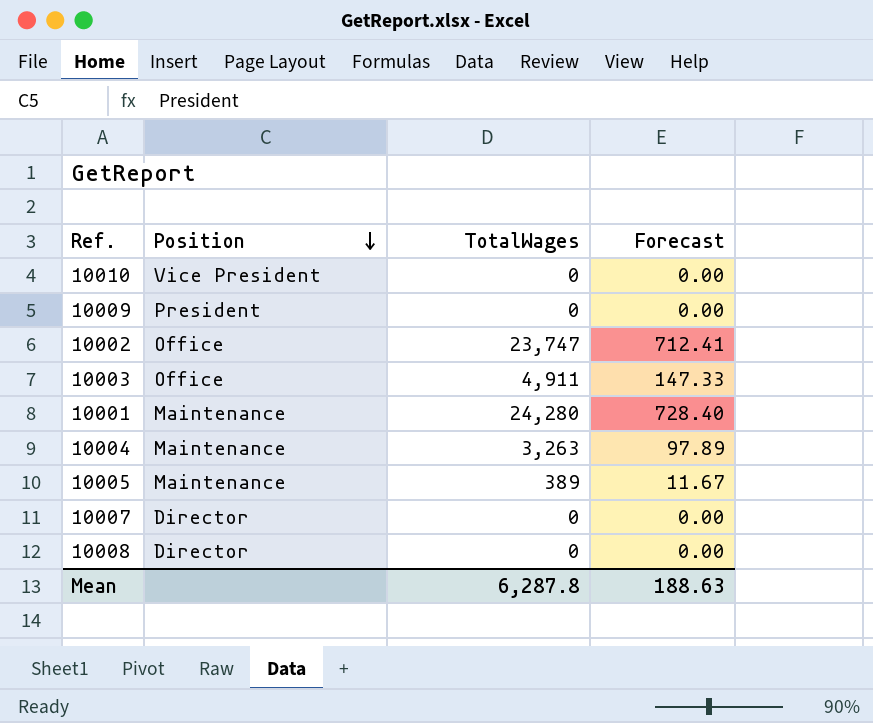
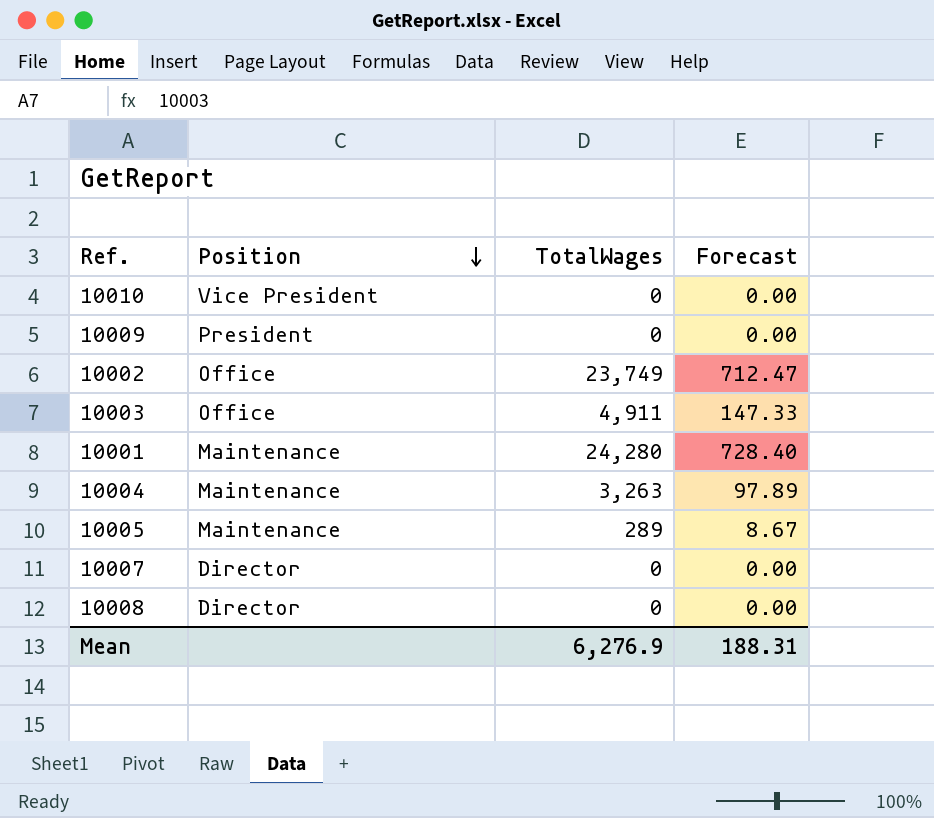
10002 | TotalWages: 23,747 -> 23,749
10002 | Forecast: 712.41 -> 712.47
10005 | TotalWages: 389 -> 289
10005 | Forecast: 11.67 -> 8.67
Mean | TotalWages: 6,287.8 -> 6,276.9
Mean | Forecast: 188.63 -> 188.31

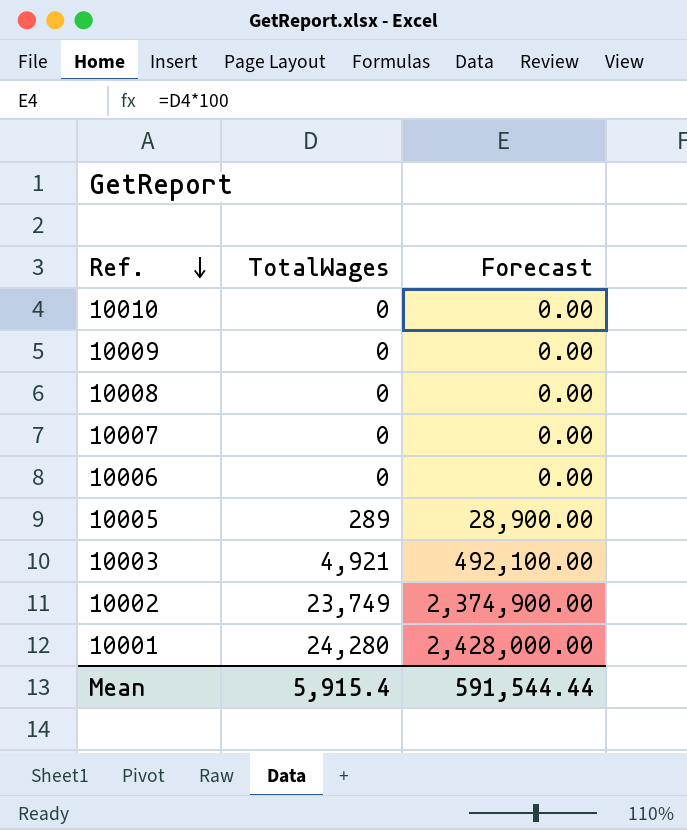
row order: Position descending -> Ref. descending
column Position | position: 2 -> none
column Forecast | formula: [TotalWages] * 0.03 -> [TotalWages] * 100
row 10004: Maintenance | 3,263 | 97.89 -> none
row 10006: none -> 0 | 0.00
10003 | TotalWages: 4,911 -> 4,921
Mean | TotalWages: 6,276.9 -> 5,915.4
Mean | Forecast: 188.31 -> 591,544.44

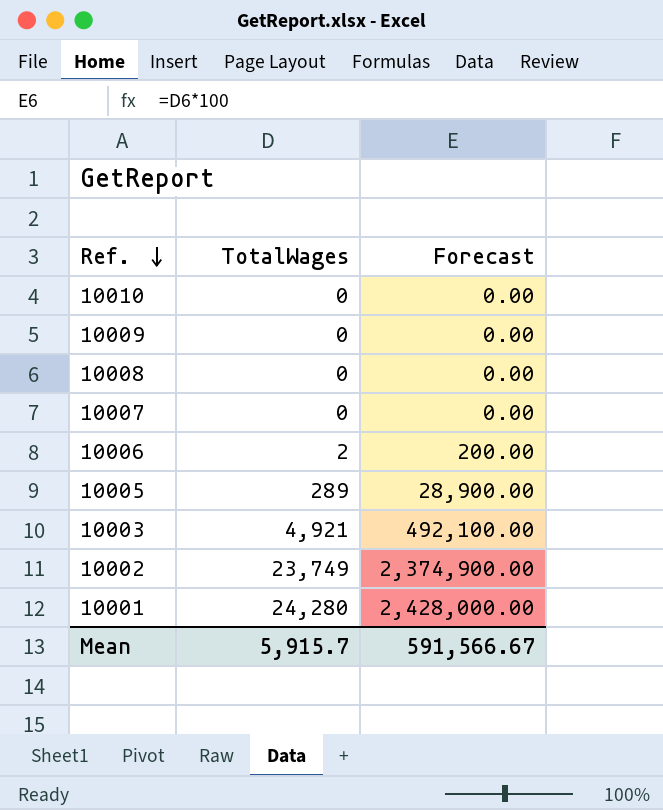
10006 | TotalWages: 0 -> 2
10006 | Forecast: 0.00 -> 200.00
Mean | TotalWages: 5,915.4 -> 5,915.7
Mean | Forecast: 591,544.44 -> 591,566.67

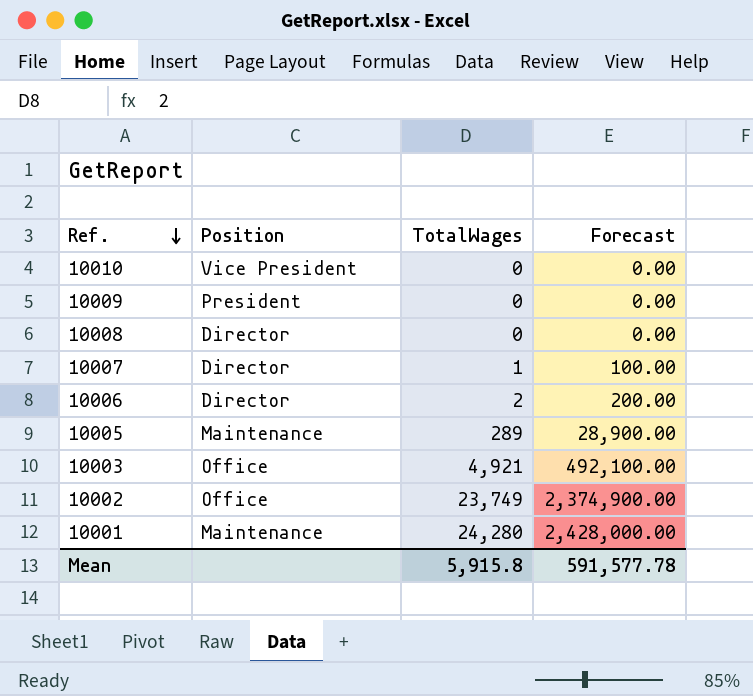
column Position | position: none -> 2
10007 | TotalWages: 0 -> 1
10007 | Forecast: 0.00 -> 100.00
Mean | TotalWages: 5,915.7 -> 5,915.8
Mean | Forecast: 591,566.67 -> 591,577.78

